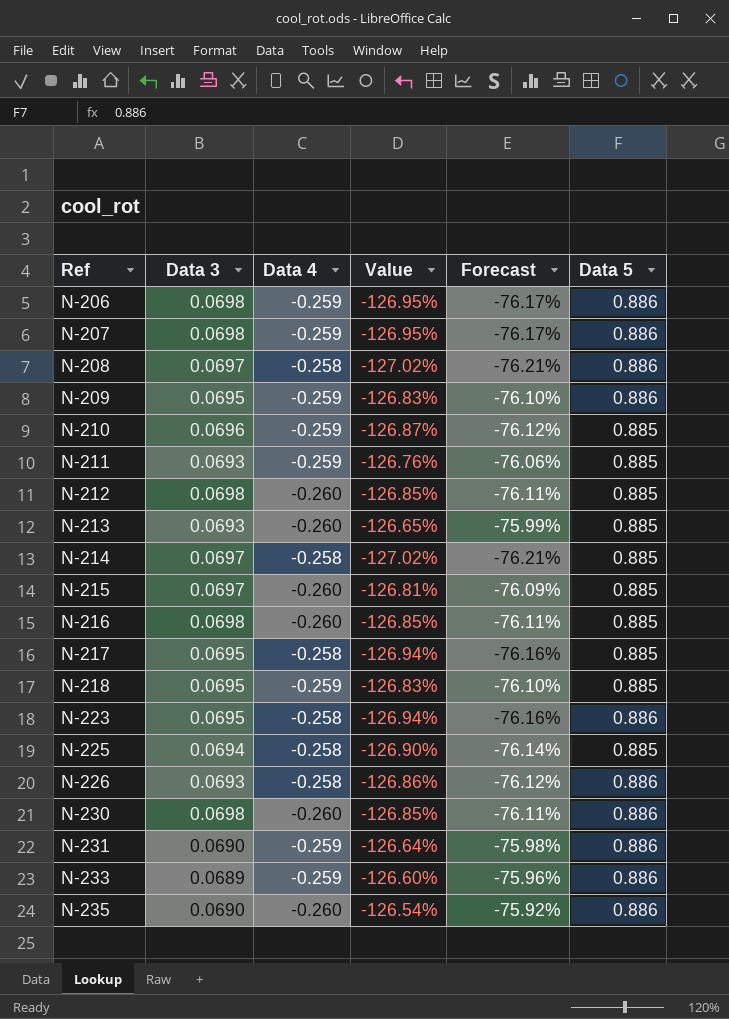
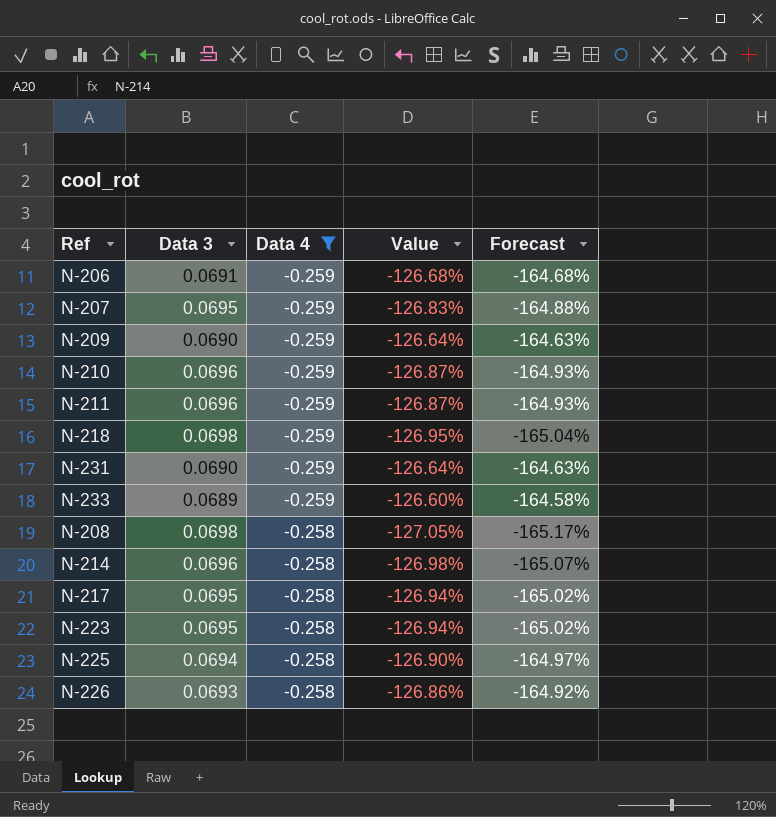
filter: none -> Data 4 != -0.260
row order: Ref ascending -> Data 4 ascending
column Data 5 | position: 6 -> none
column Forecast | formula: [Value] * 0.6 -> [Value] * 1.3
N-206 | Data 3: 0.0698 -> 0.0691
N-206 | Value: -126.95% -> -126.68%
N-207 | Data 3: 0.0698 -> 0.0695
N-207 | Value: -126.95% -> -126.83%
N-209 | Data 3: 0.0695 -> 0.0690
N-209 | Value: -126.83% -> -126.64%
N-211 | Data 3: 0.0693 -> 0.0696
N-211 | Value: -126.76% -> -126.87%
N-218 | Data 3: 0.0695 -> 0.0698
N-218 | Value: -126.83% -> -126.95%
N-208 | Data 3: 0.0697 -> 0.0698
N-208 | Value: -127.02% -> -127.05%
N-214 | Data 3: 0.0697 -> 0.0696
N-214 | Value: -127.02% -> -126.98%

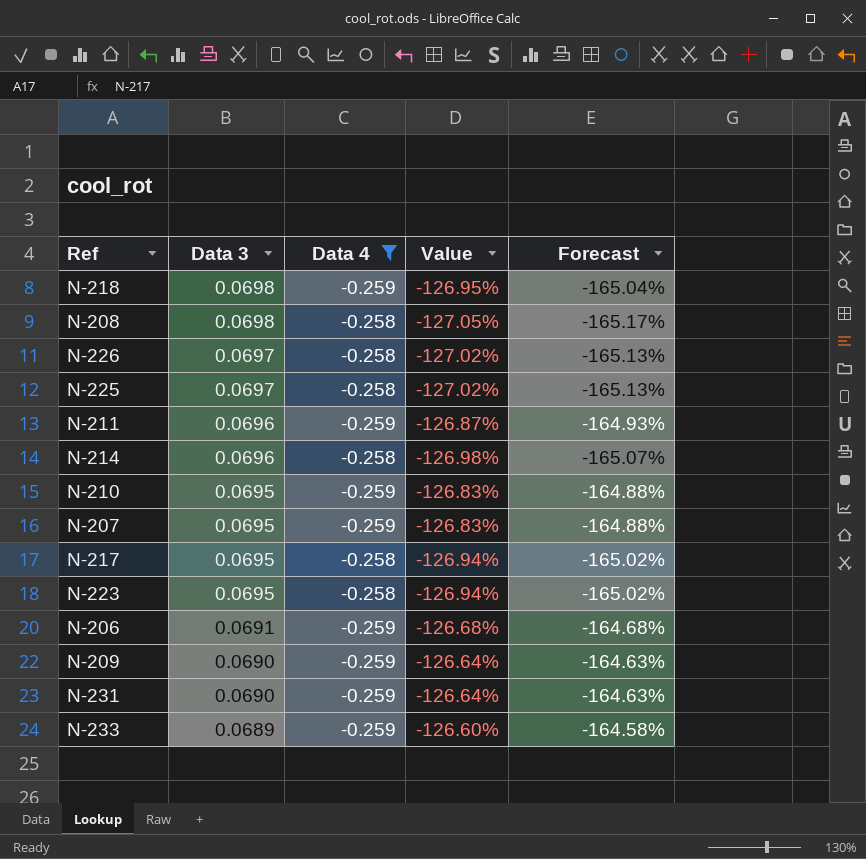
row order: Data 4 ascending -> Data 3 descending
N-226 | Data 3: 0.0693 -> 0.0697
N-226 | Value: -126.86% -> -127.02%
N-226 | Forecast: -164.92% -> -165.13%
N-225 | Data 3: 0.0694 -> 0.0697
N-225 | Value: -126.90% -> -127.02%
N-225 | Forecast: -164.97% -> -165.13%
N-210 | Data 3: 0.0696 -> 0.0695
N-210 | Value: -126.87% -> -126.83%
N-210 | Forecast: -164.93% -> -164.88%

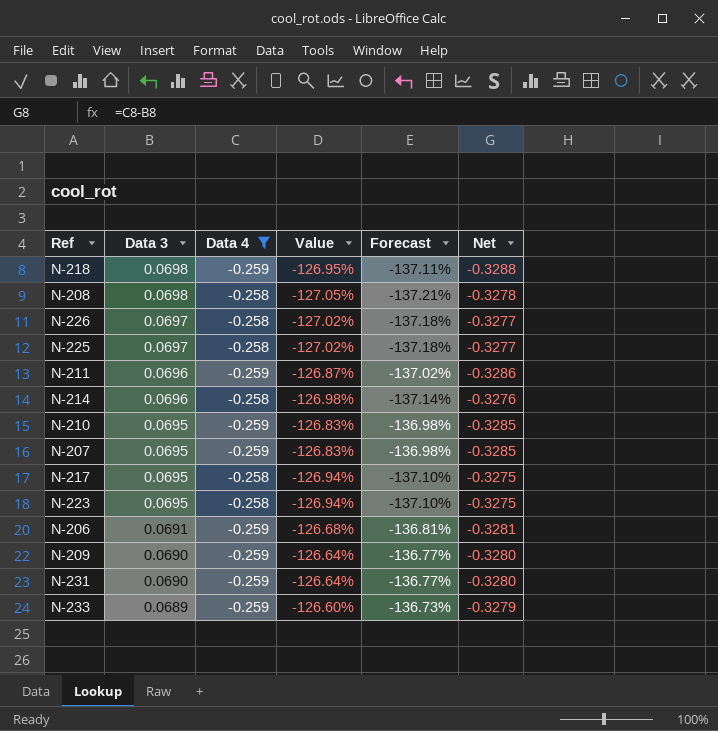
column Forecast | formula: [Value] * 1.3 -> [Value] * 1.08
column Net | formula: none -> [Data 4] - [Data 3]

